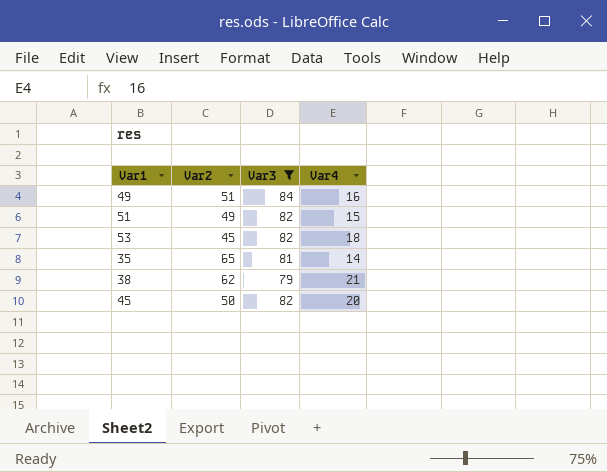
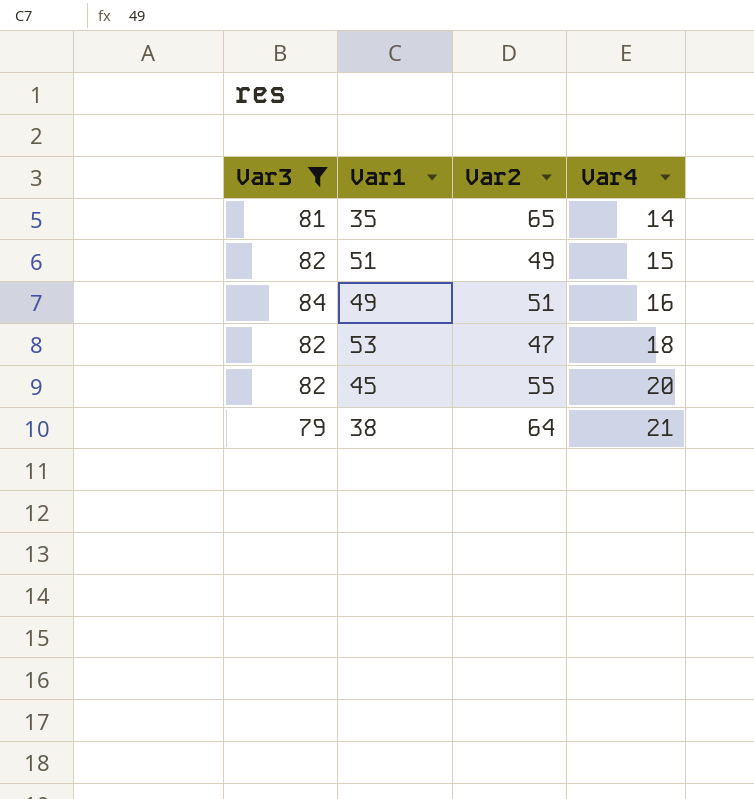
row order: none -> Var4 ascending
column Var3 | position: 3 -> 1
53 | Var2: 45 -> 47
45 | Var2: 50 -> 55
38 | Var2: 62 -> 64

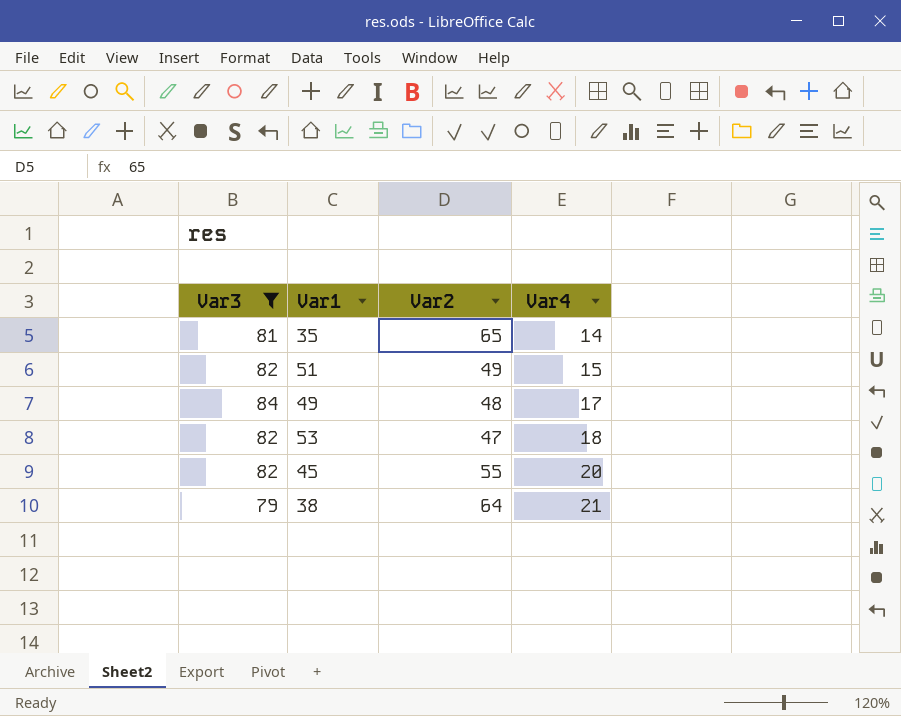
49 | Var2: 51 -> 48
49 | Var4: 16 -> 17

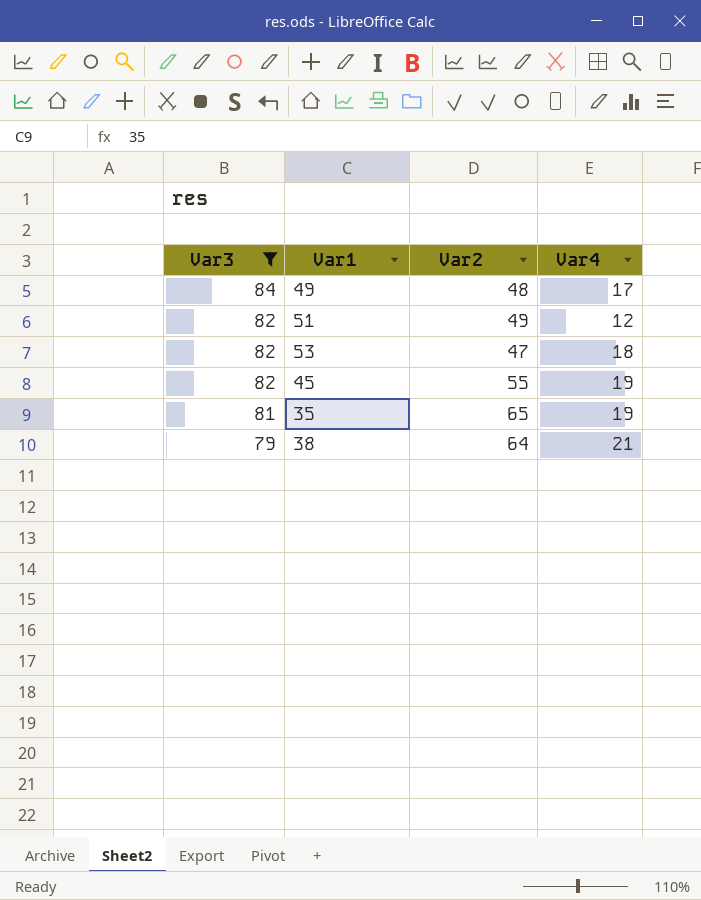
row order: Var4 ascending -> Var3 descending
51 | Var4: 15 -> 12
45 | Var4: 20 -> 19
35 | Var4: 14 -> 19

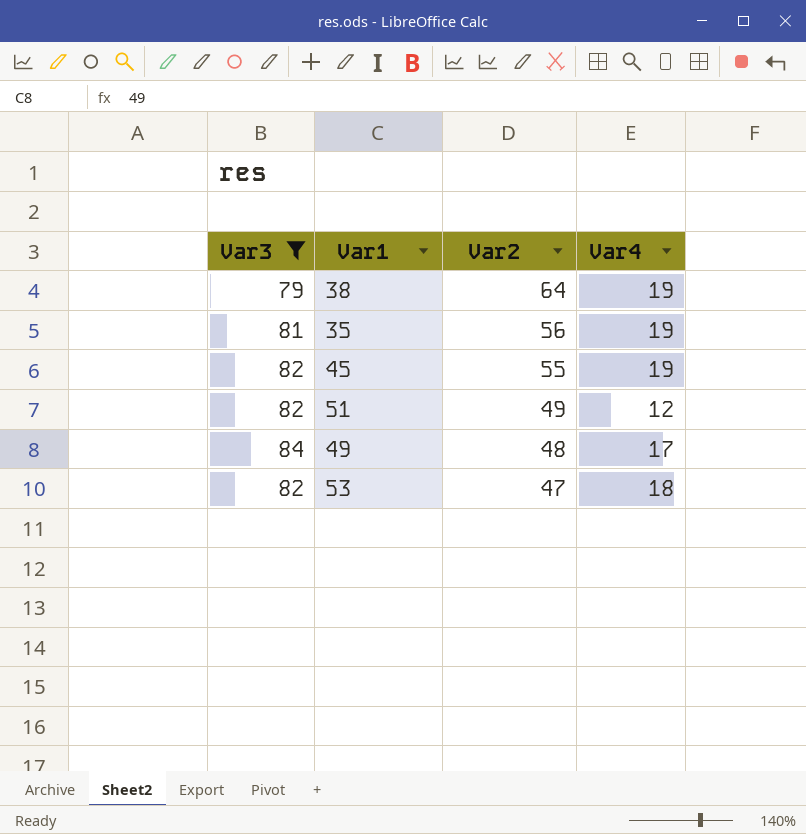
row order: Var3 descending -> Var2 descending
38 | Var4: 21 -> 19
35 | Var2: 65 -> 56

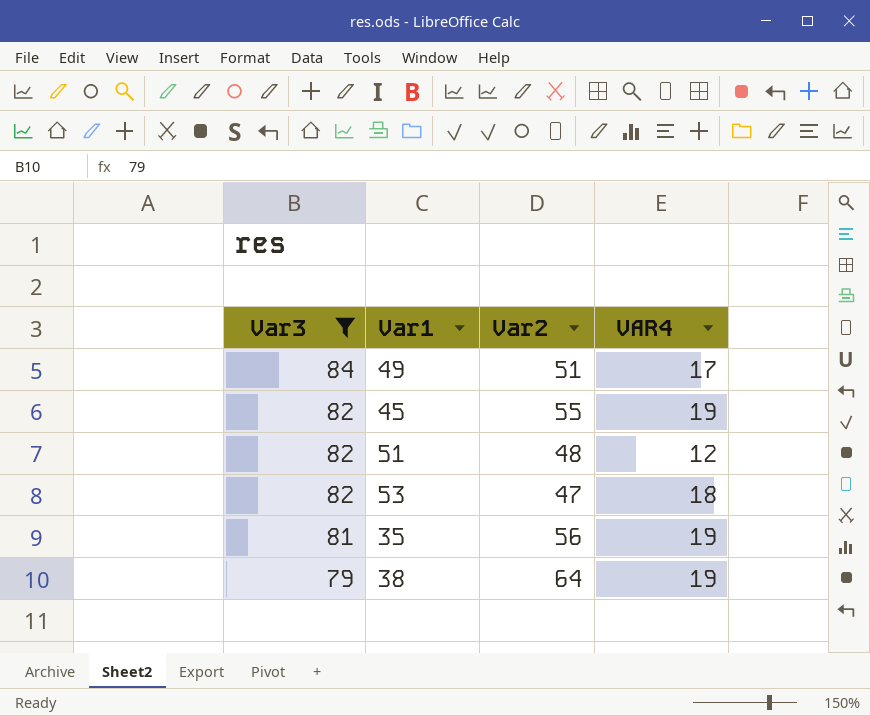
row order: Var2 descending -> Var3 descending
column name: Var4 -> VAR4
49 | Var2: 48 -> 51
51 | Var2: 49 -> 48

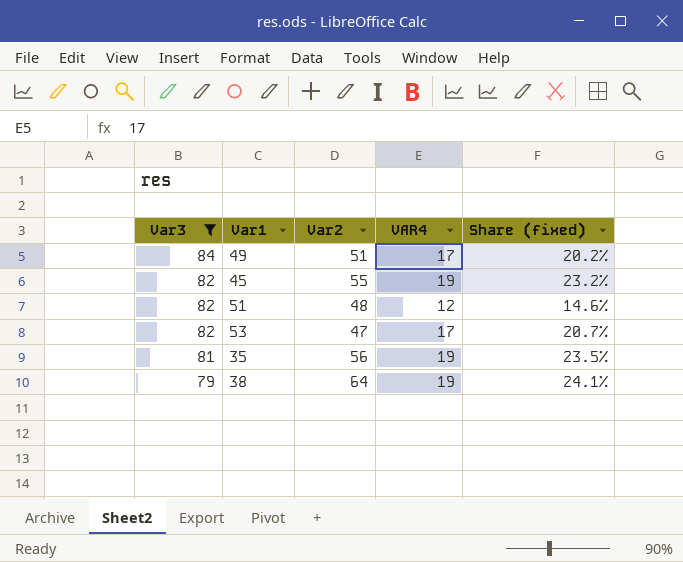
column Share (fixed) | formula: none -> [VAR4] / [Var3]
53 | VAR4: 18 -> 17

